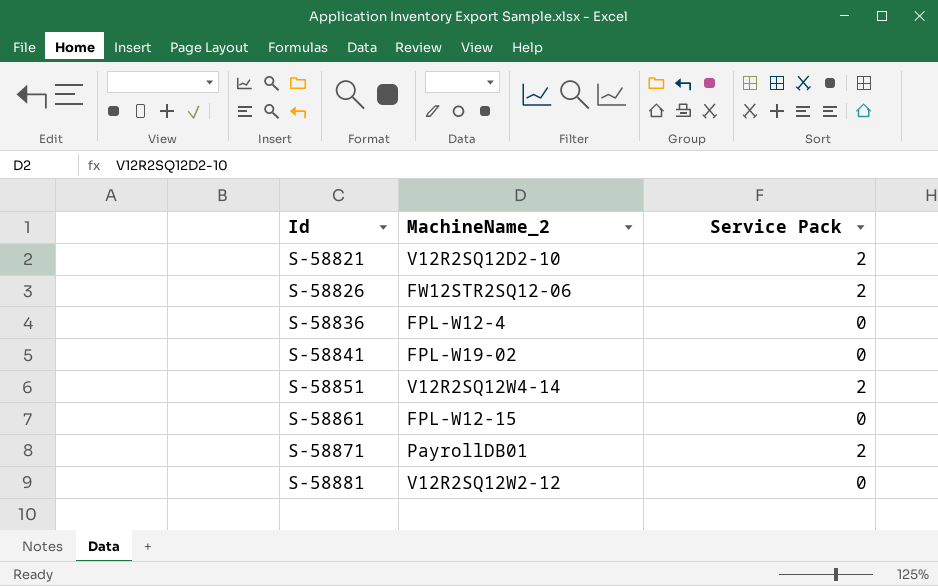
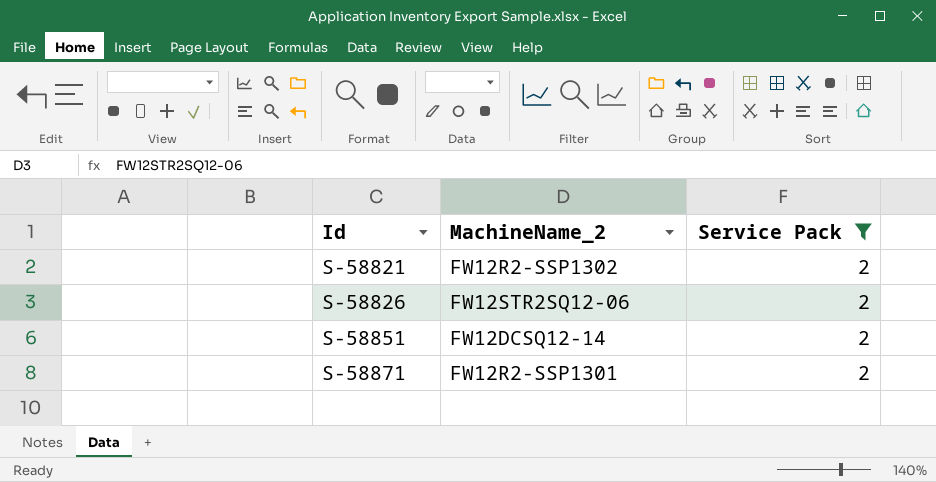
filter: none -> Service Pack = 2
S-58821 | MachineName_2: V12R2SQ12D2-10 -> FW12R2-SSP1302
S-58851 | MachineName_2: V12R2SQ12W4-14 -> FW12DCSQ12-14
S-58871 | MachineName_2: PayrollDB01 -> FW12R2-SSP1301

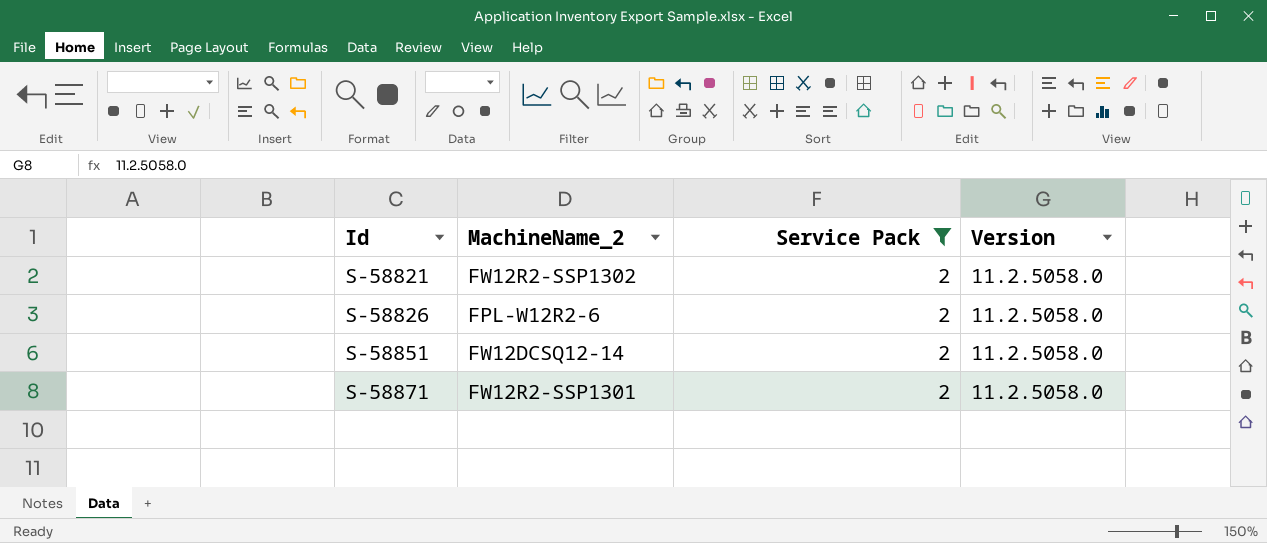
column Version | position: none -> 4
S-58826 | MachineName_2: FW12STR2SQ12-06 -> FPL-W12R2-6

